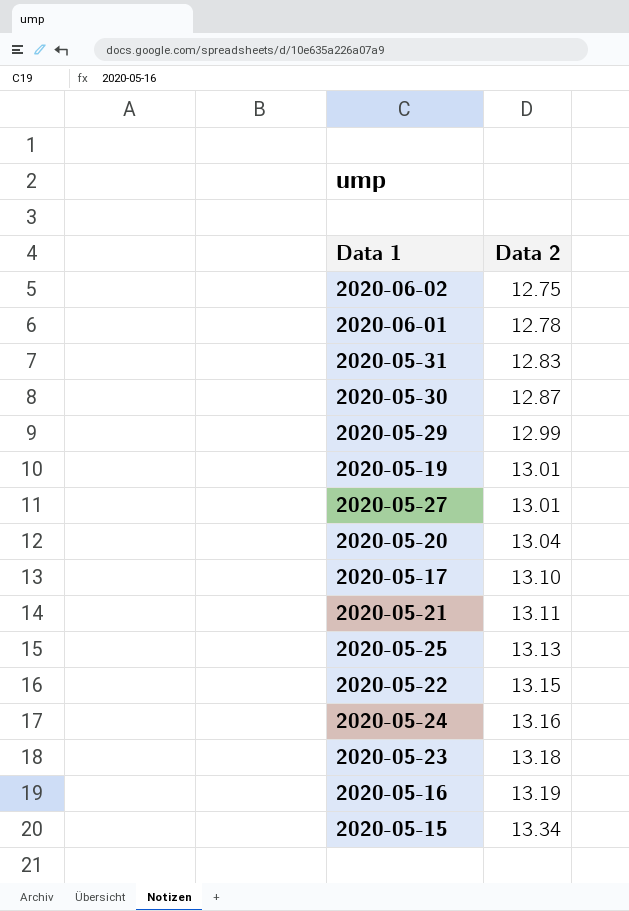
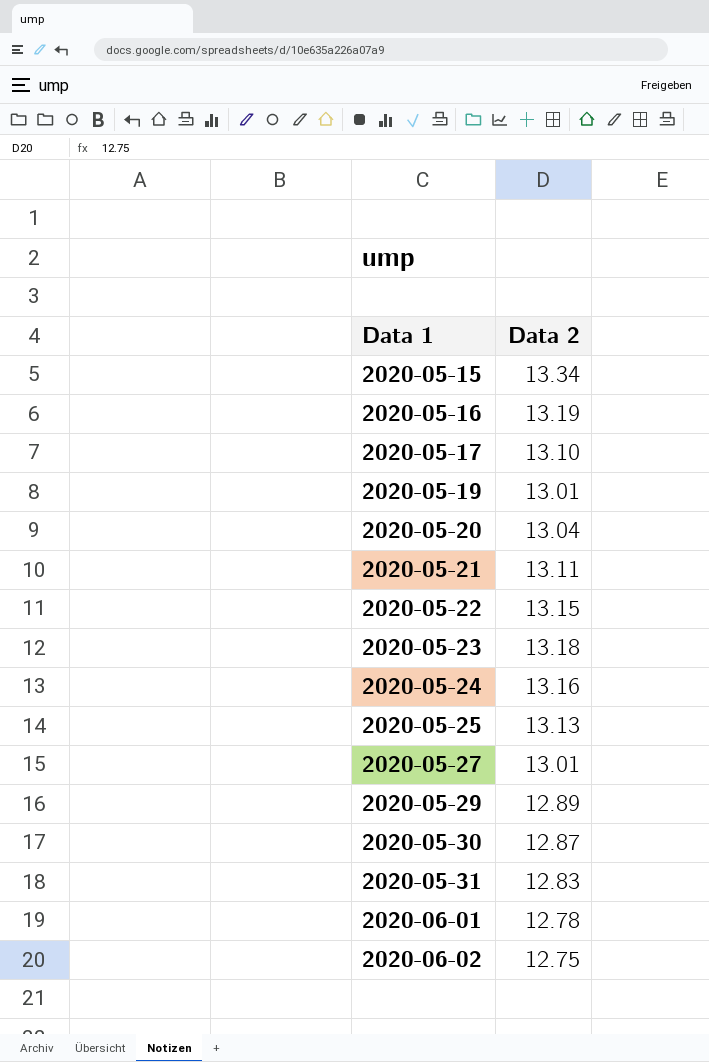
row order: Data 2 ascending -> Data 1 ascending
2020-05-29 | Data 2: 12.99 -> 12.89

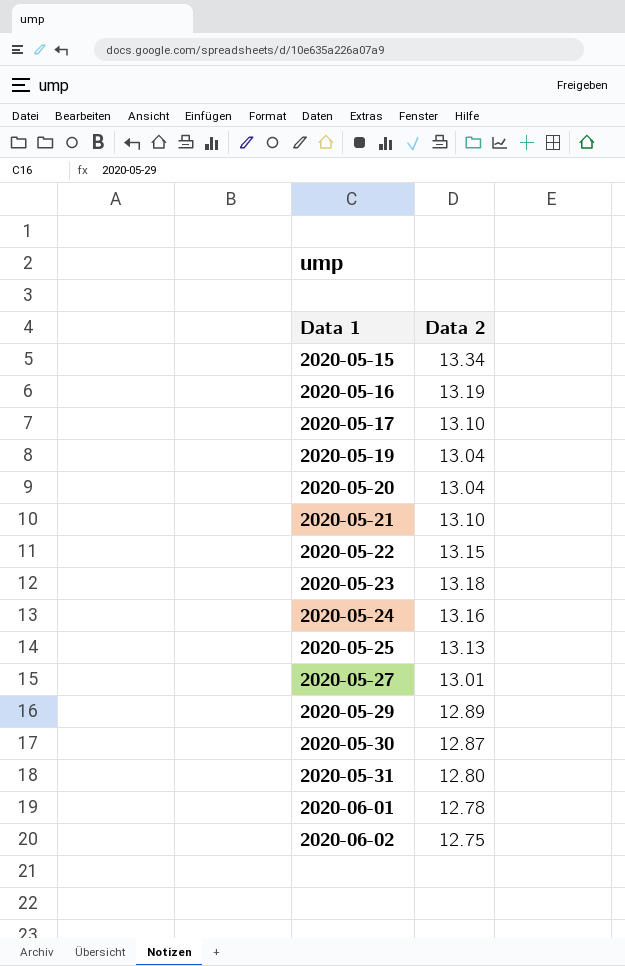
2020-05-19 | Data 2: 13.01 -> 13.04
2020-05-21 | Data 2: 13.11 -> 13.10
2020-05-31 | Data 2: 12.83 -> 12.80

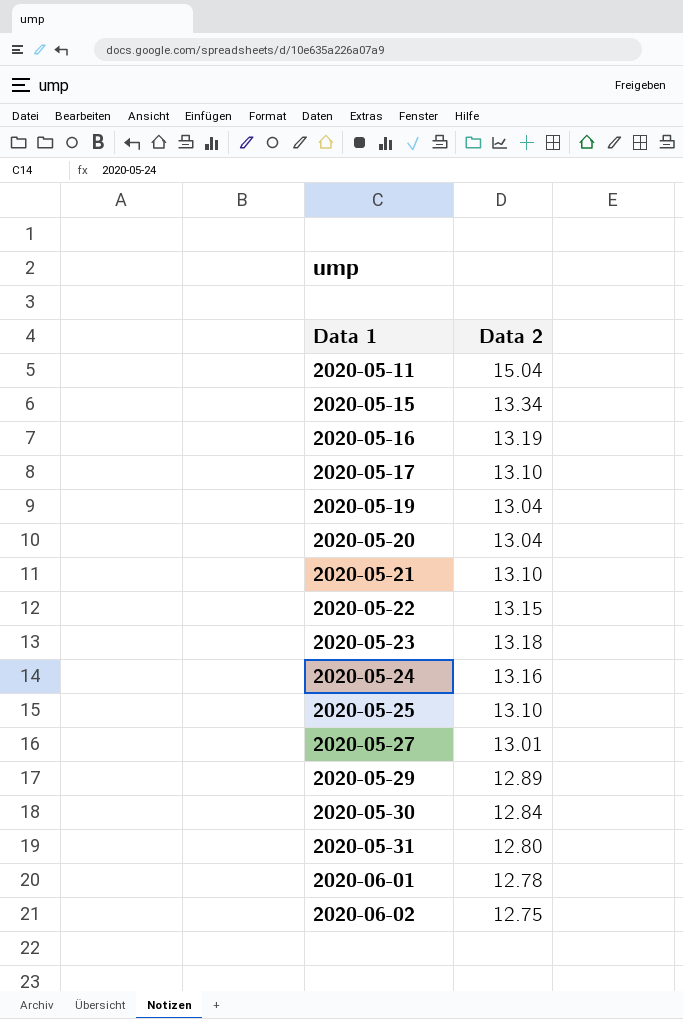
row 2020-05-11: none -> 15.04
2020-05-25 | Data 2: 13.13 -> 13.10
2020-05-30 | Data 2: 12.87 -> 12.84

